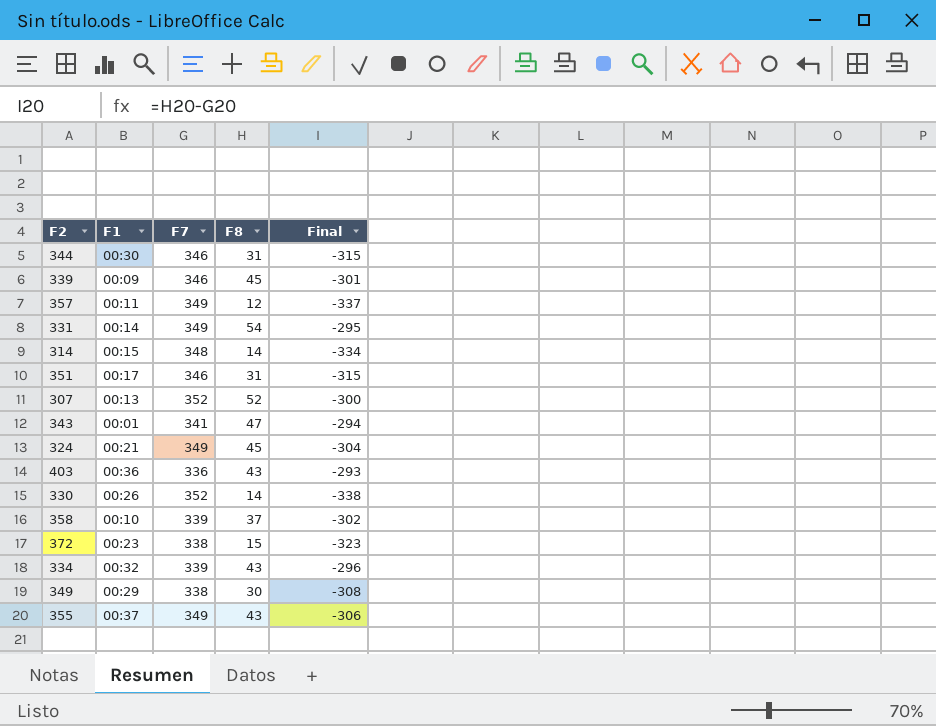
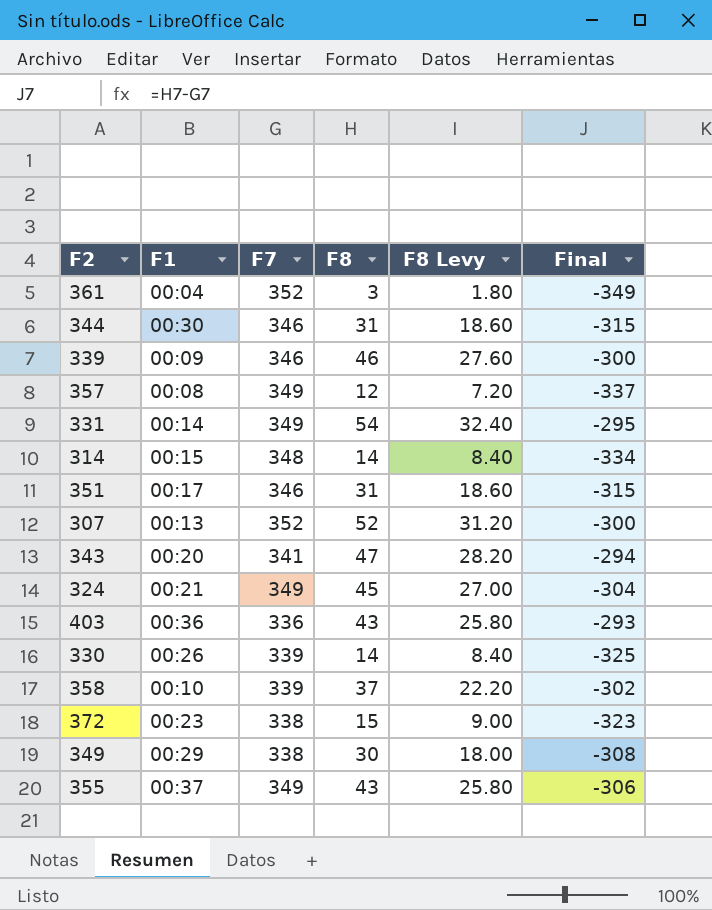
column F8 Levy | formula: none -> [F8] * 0.6
row 334: 00:32 | 339 | 43 | -296 -> none
row 361: none -> 00:04 | 352 | 3 | 1.80 | -349
339 | F8: 45 -> 46
339 | Final: -301 -> -300
357 | F1: 00:11 -> 00:08
343 | F1: 00:01 -> 00:20
330 | F7: 352 -> 339
330 | Final: -338 -> -325

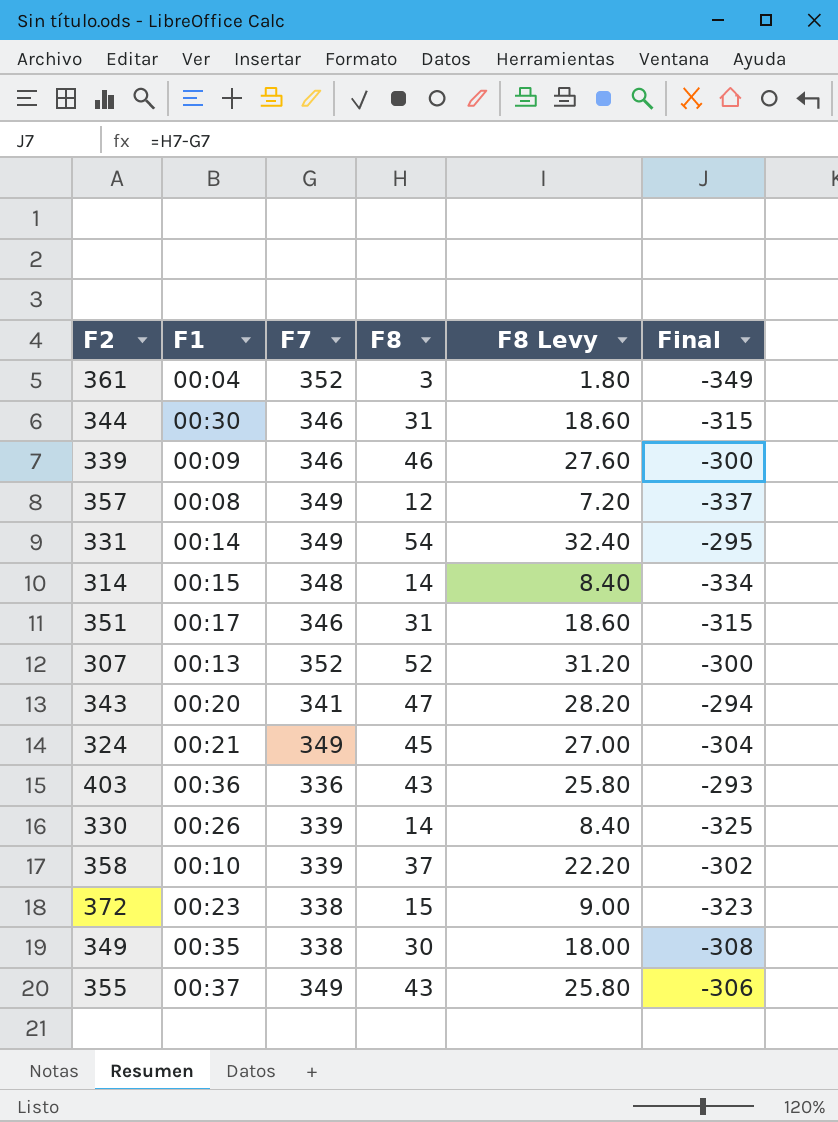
349 | F1: 00:29 -> 00:35

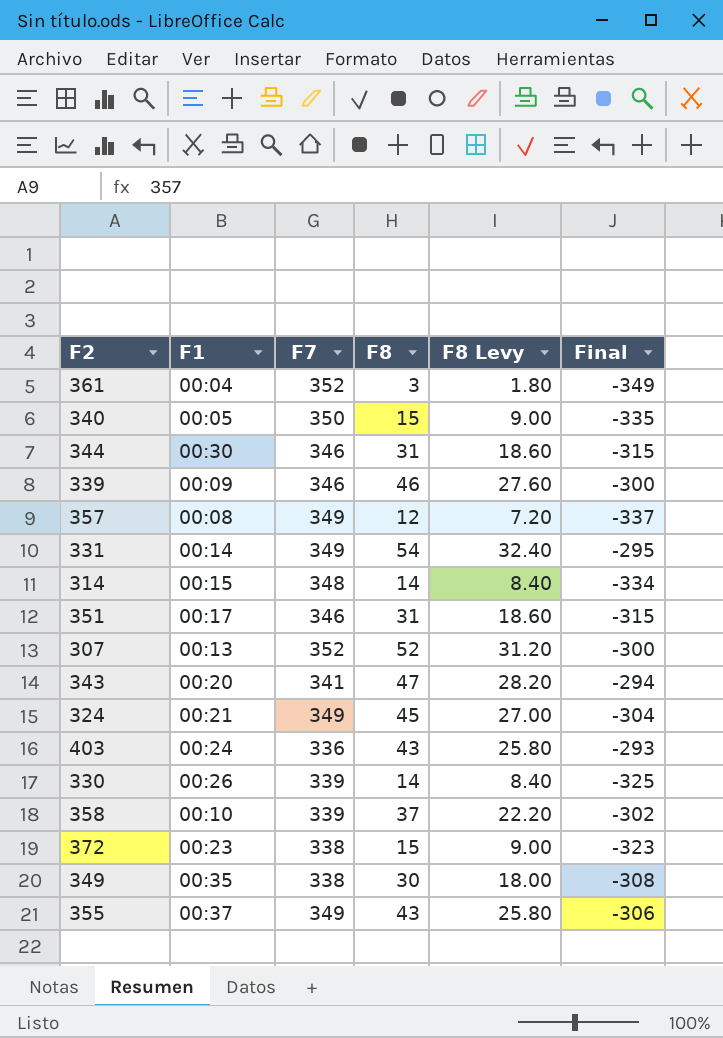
row 340: none -> 00:05 | 350 | 15 | 9.00 | -335
403 | F1: 00:36 -> 00:24

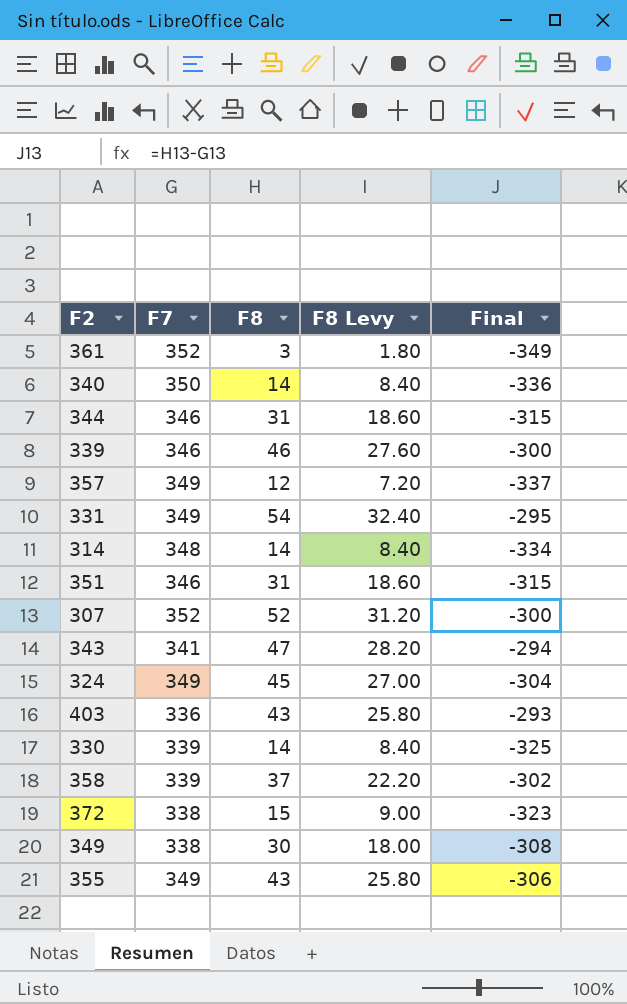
column F1 | position: 2 -> none
340 | F8: 15 -> 14
340 | F8 Levy: 9.00 -> 8.40
340 | Final: -335 -> -336

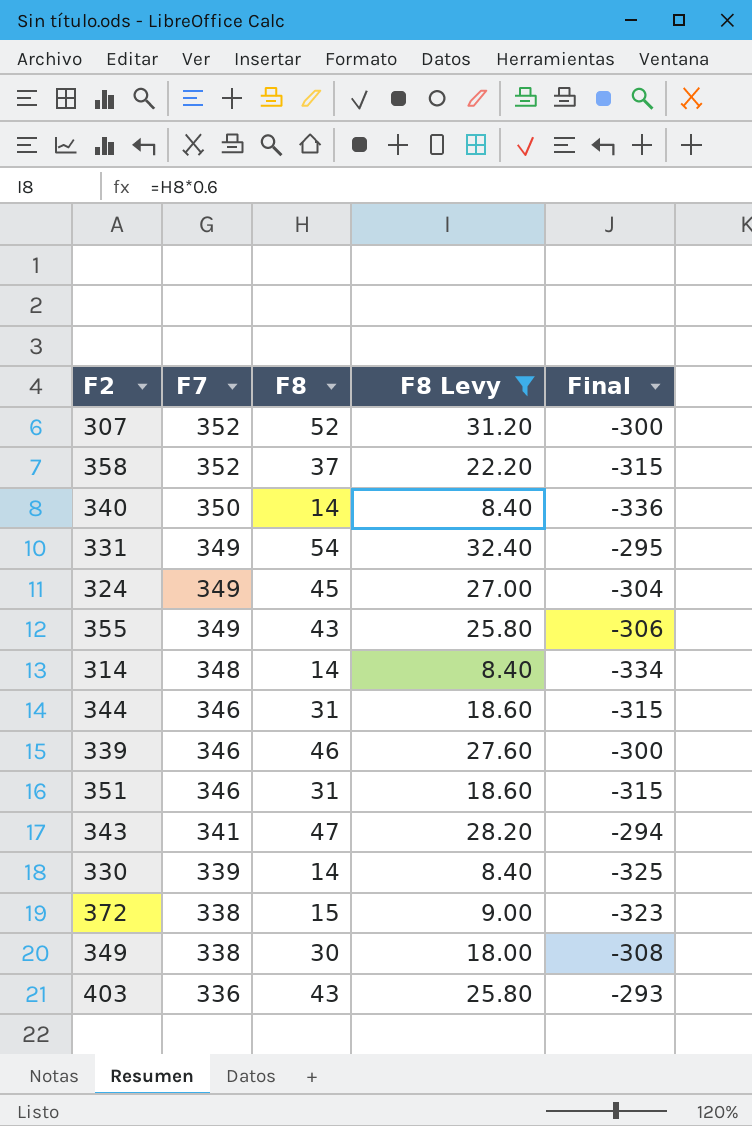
filter: none -> F8 Levy >= 8.40
row order: none -> F7 descending
358 | F7: 339 -> 352
358 | Final: -302 -> -315

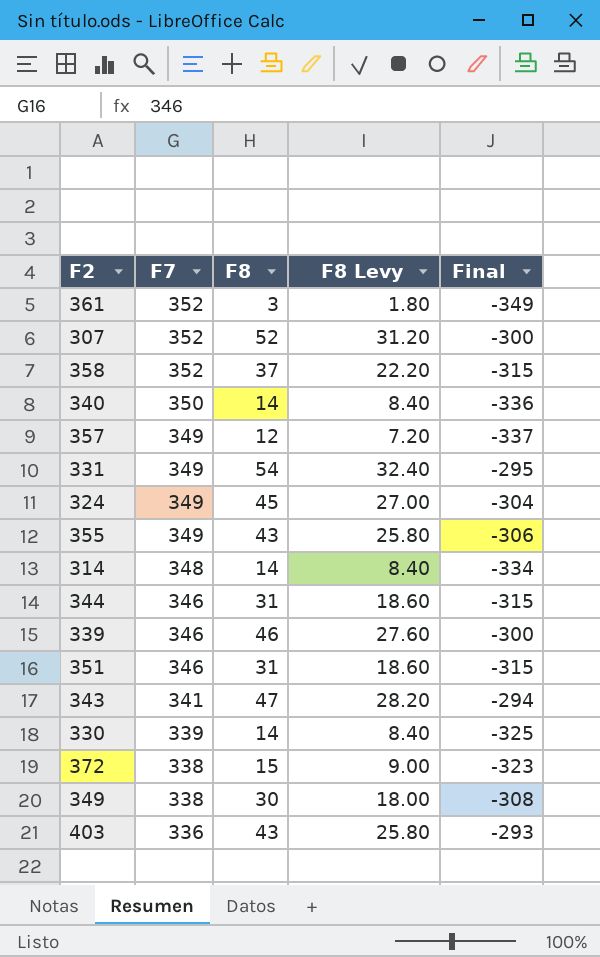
filter: F8 Levy >= 8.40 -> none

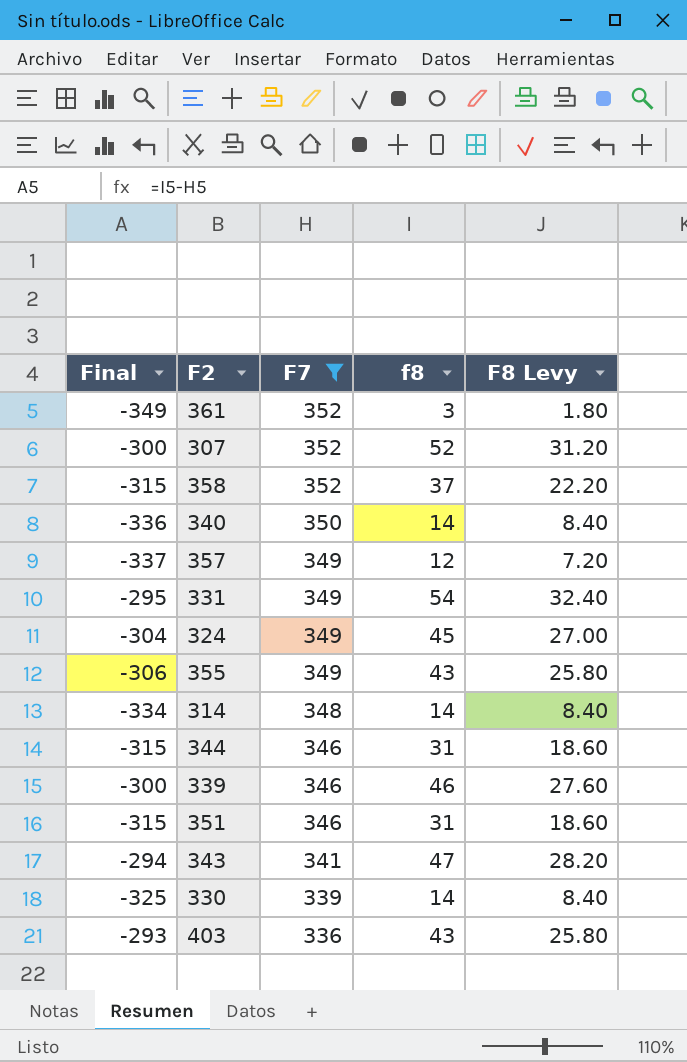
filter: none -> F7 != 338
column Final | position: 5 -> 1
column name: F8 -> f8

